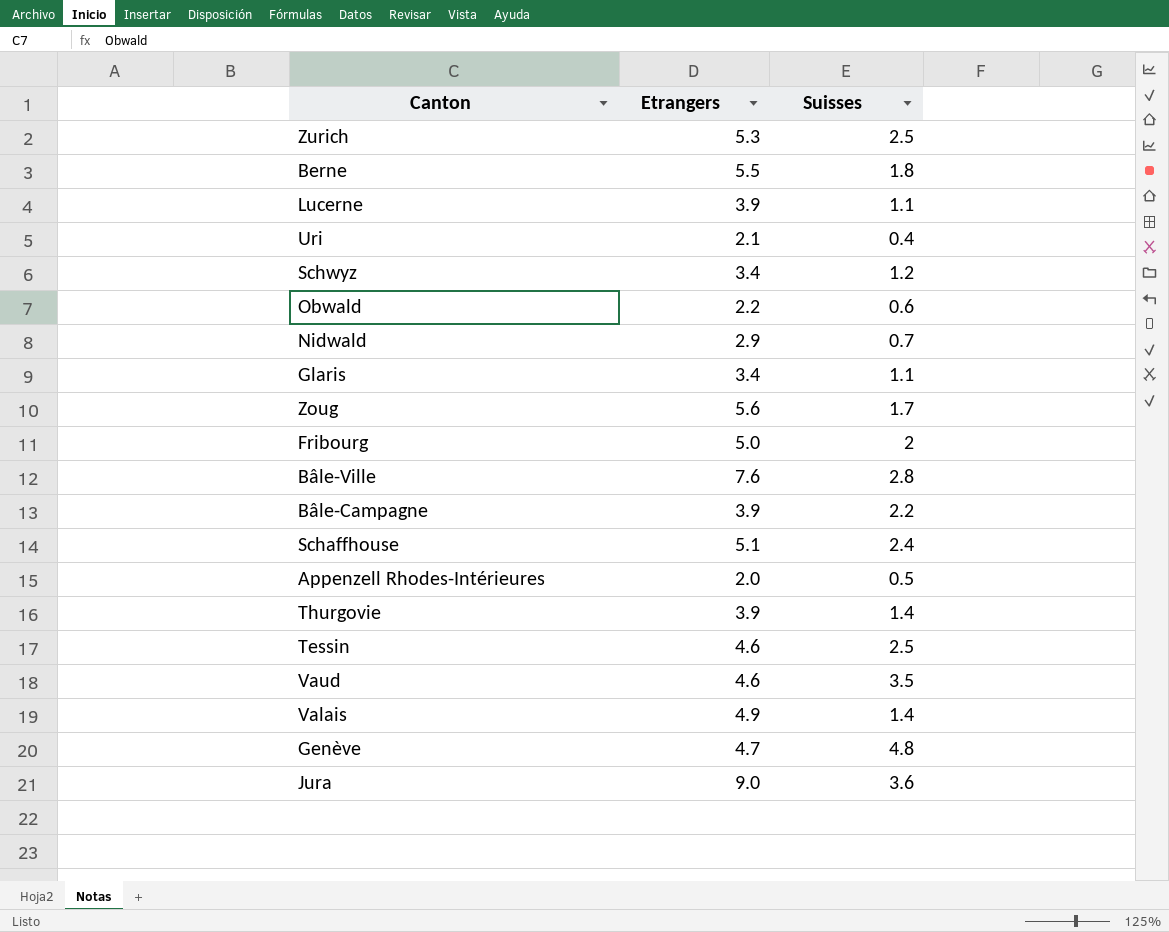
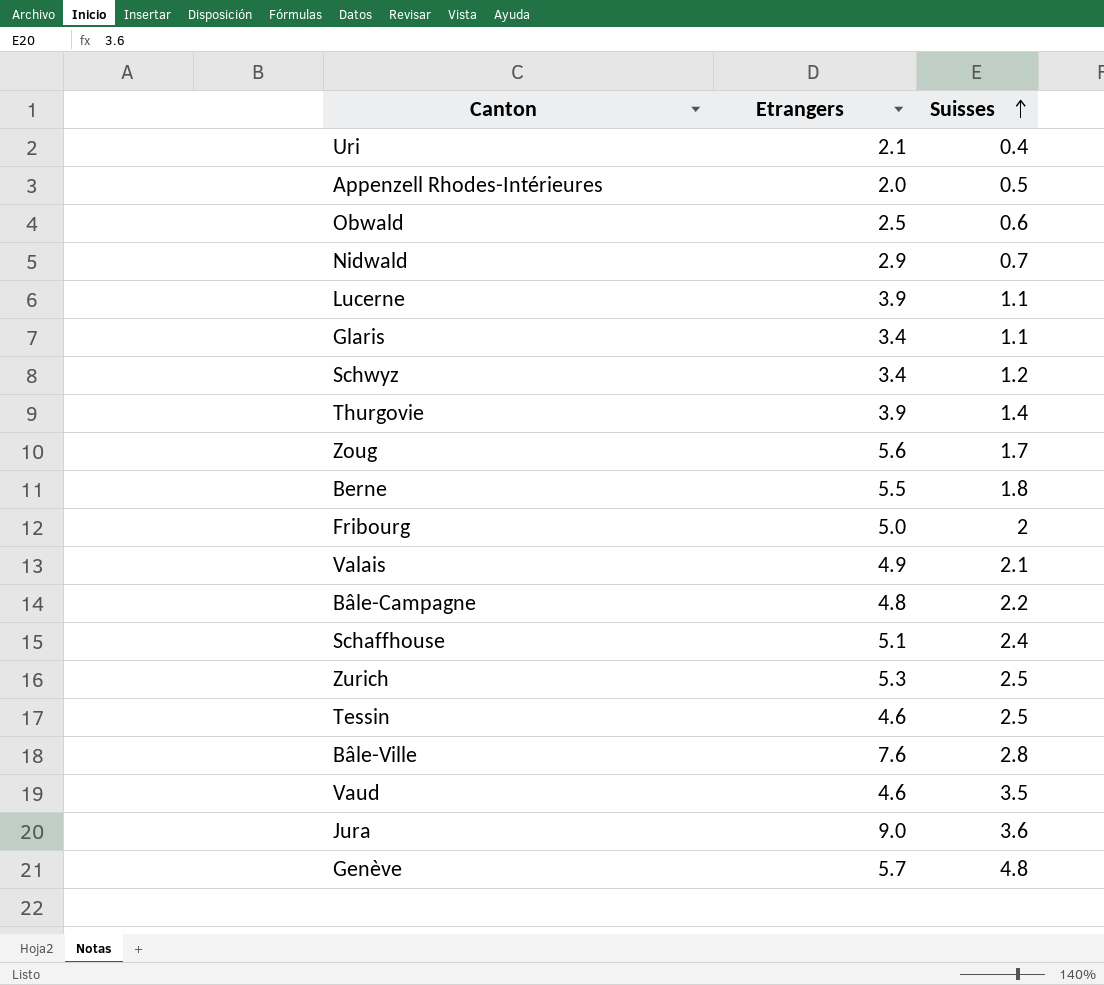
row order: none -> Suisses ascending
Obwald | Etrangers: 2.2 -> 2.5
Valais | Suisses: 1.4 -> 2.1
Bâle-Campagne | Etrangers: 3.9 -> 4.8
Genève | Etrangers: 4.7 -> 5.7

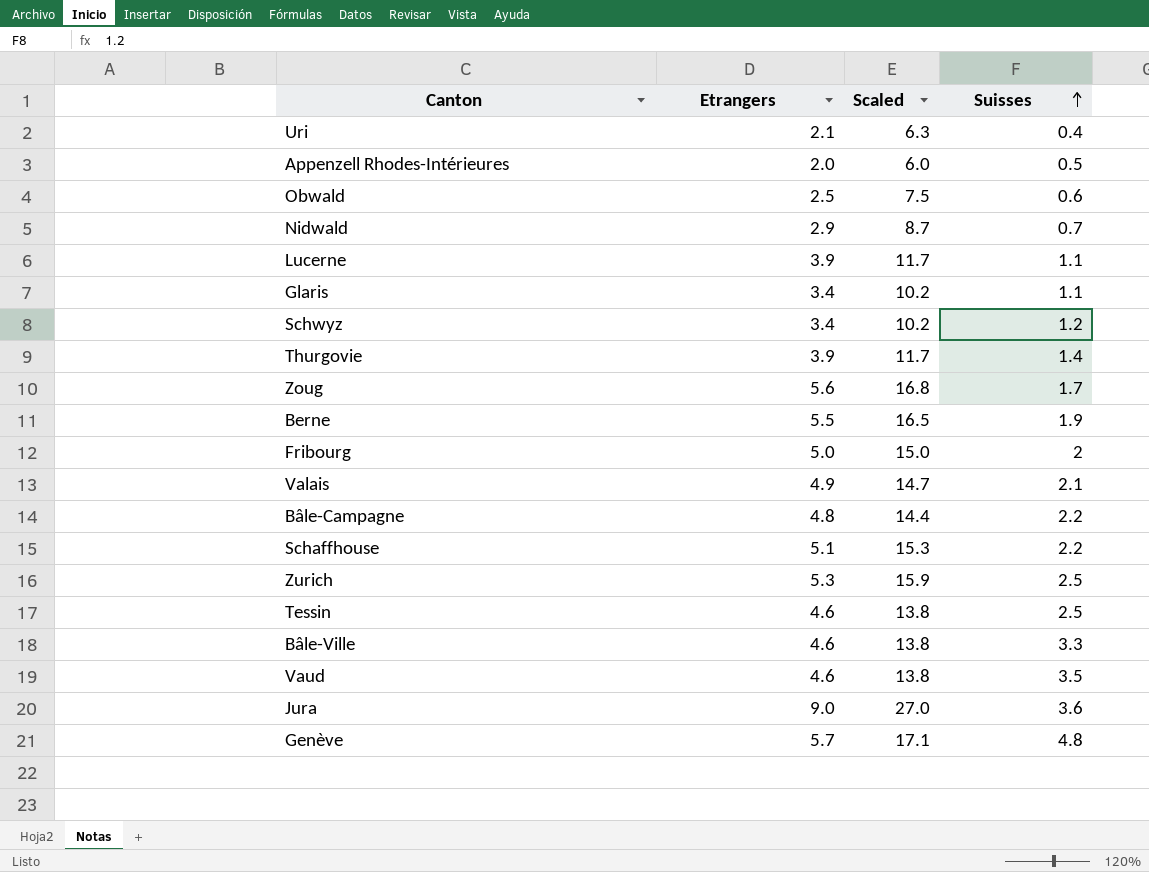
column Scaled | formula: none -> [Etrangers] * 3
Berne | Suisses: 1.8 -> 1.9
Schaffhouse | Suisses: 2.4 -> 2.2
Bâle-Ville | Etrangers: 7.6 -> 4.6
Bâle-Ville | Suisses: 2.8 -> 3.3

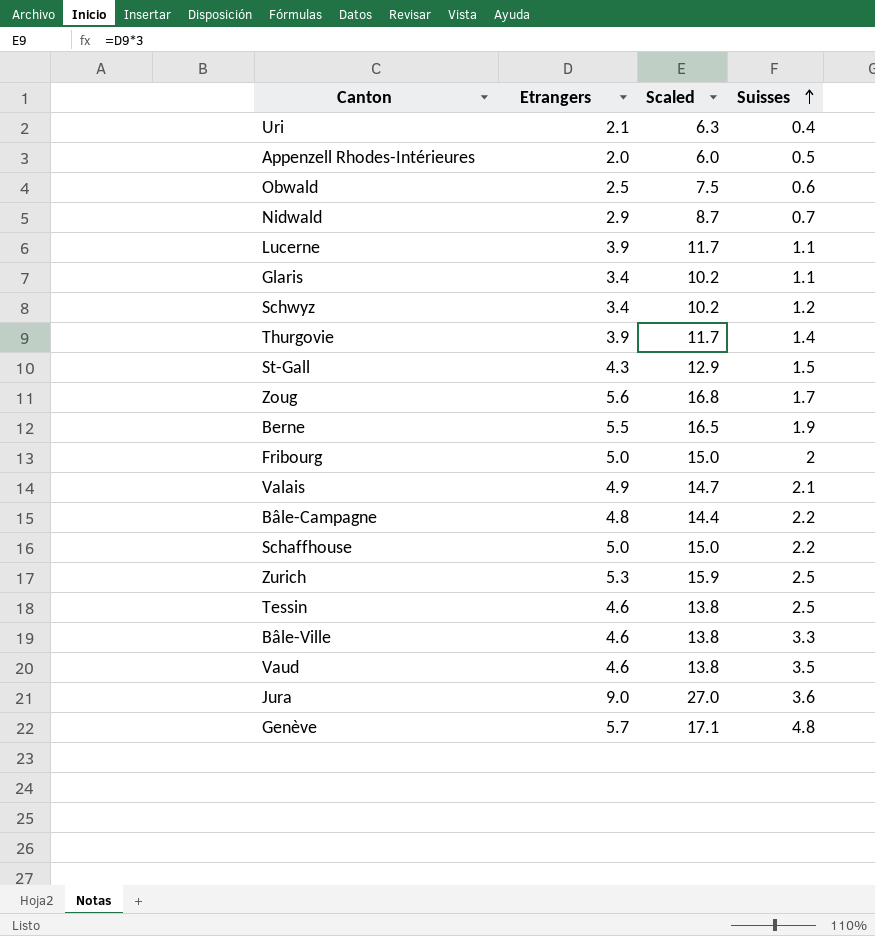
row St-Gall: none -> 4.3 | 12.9 | 1.5
Schaffhouse | Etrangers: 5.1 -> 5.0
Schaffhouse | Scaled: 15.3 -> 15.0

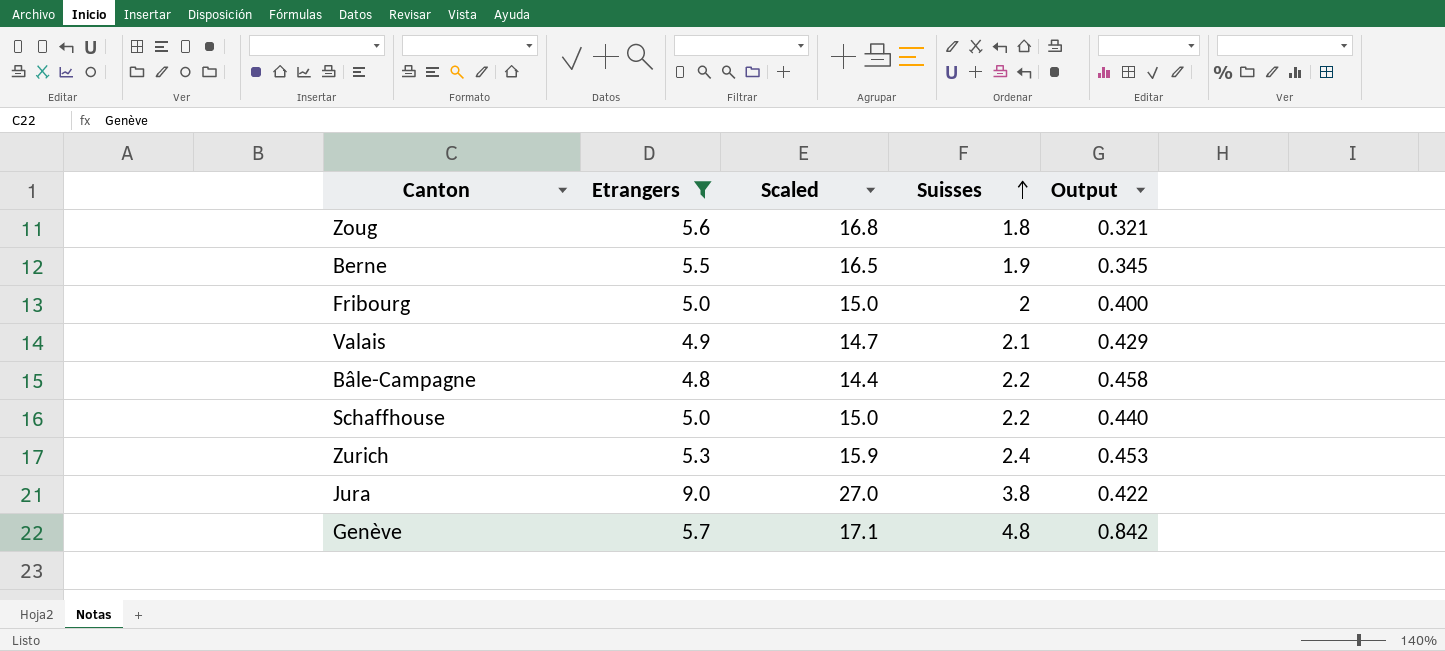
filter: none -> Etrangers >= 4.8
column Output | formula: none -> [Suisses] / [Etrangers]
Zoug | Suisses: 1.7 -> 1.8
Zurich | Suisses: 2.5 -> 2.4
Jura | Suisses: 3.6 -> 3.8

